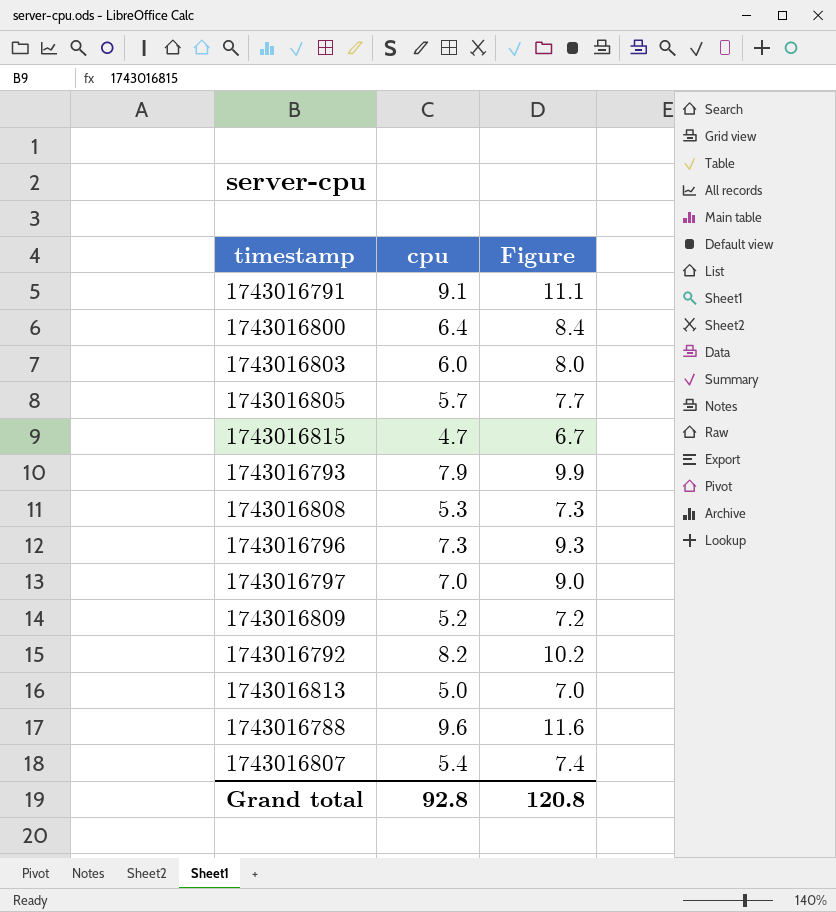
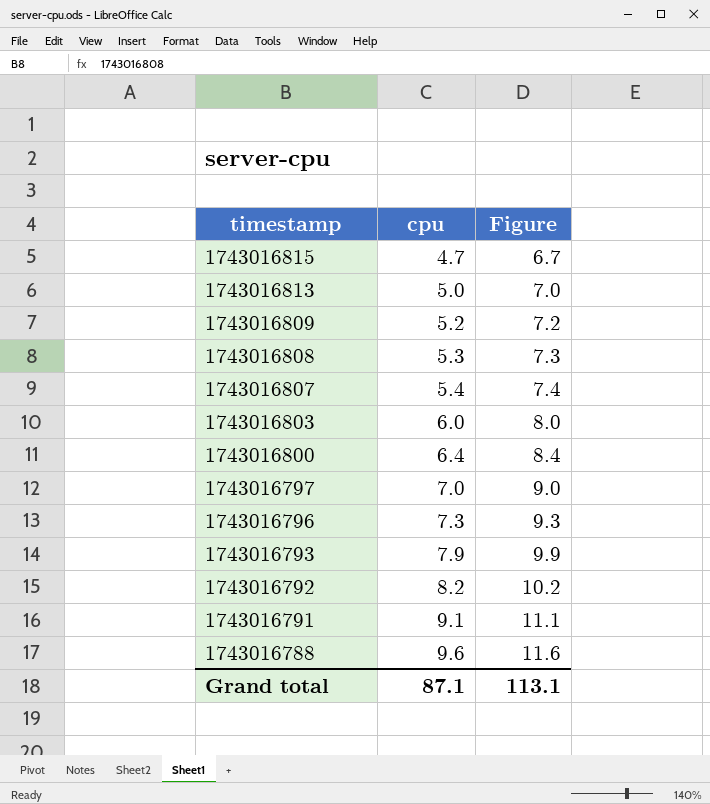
row order: none -> timestamp descending
row 1743016805: 5.7 | 7.7 -> none
Grand total | cpu: 92.8 -> 87.1
Grand total | Figure: 120.8 -> 113.1

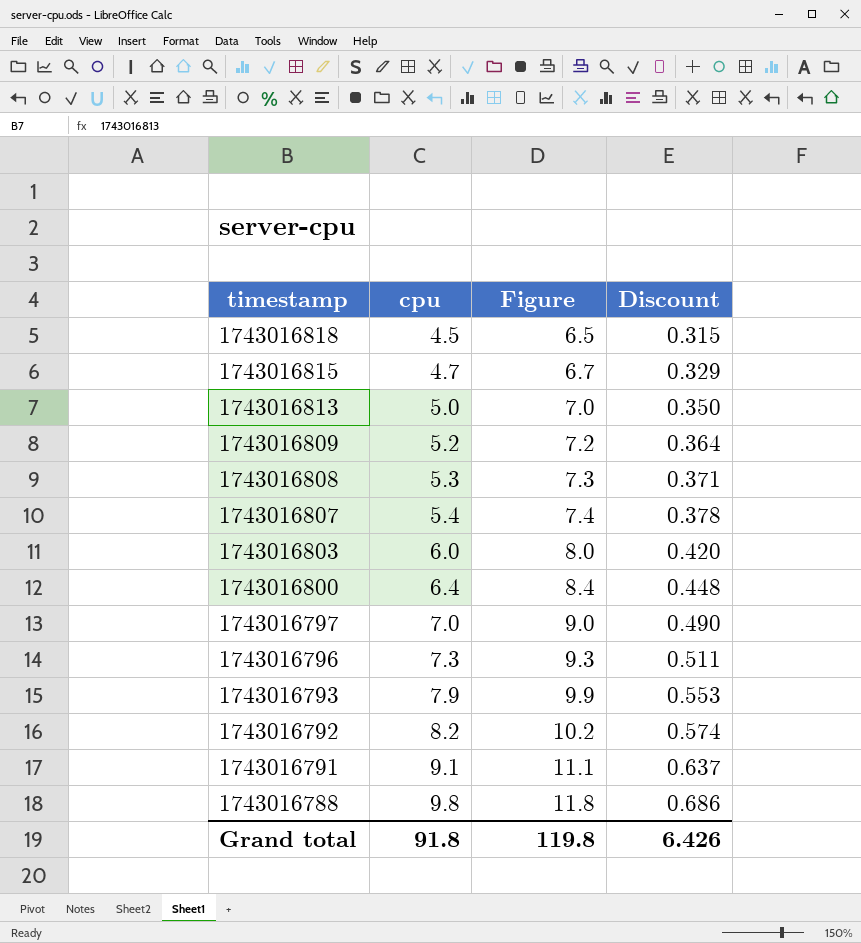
column Discount | formula: none -> [cpu] * 0.07
row 1743016818: none -> 4.5 | 6.5 | 0.315
1743016788 | cpu: 9.6 -> 9.8
1743016788 | Figure: 11.6 -> 11.8
Grand total | cpu: 87.1 -> 91.8
Grand total | Figure: 113.1 -> 119.8

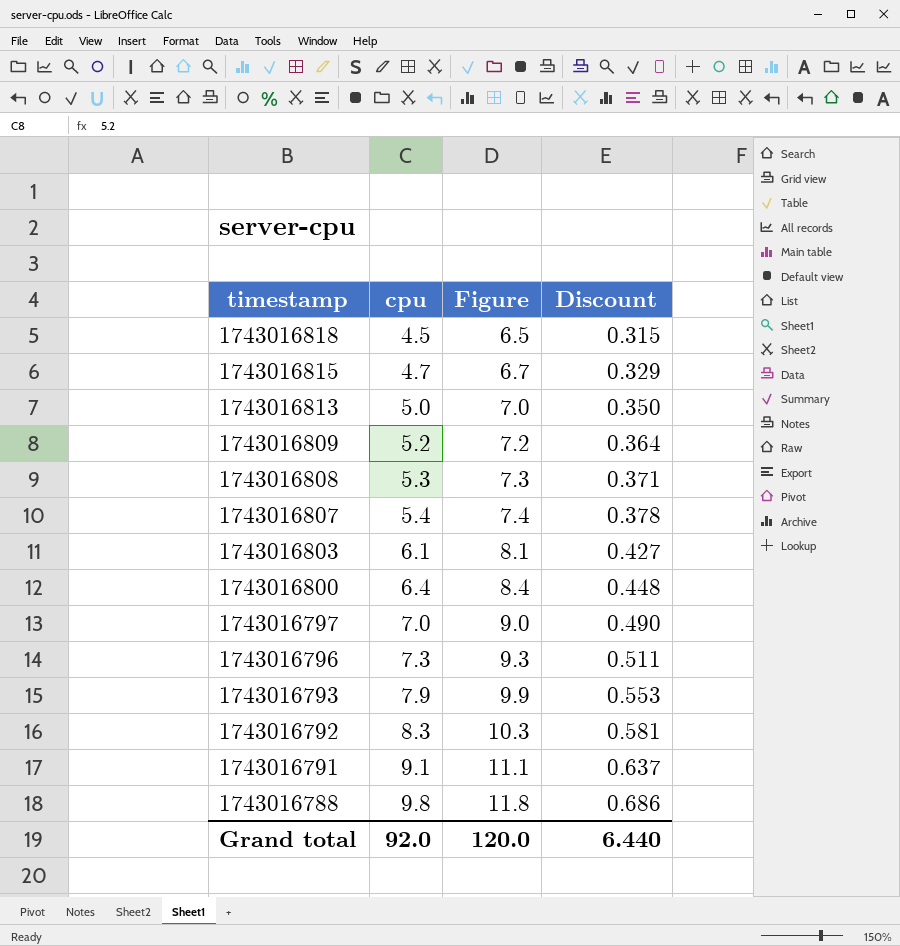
1743016803 | cpu: 6.0 -> 6.1
1743016803 | Figure: 8.0 -> 8.1
1743016803 | Discount: 0.420 -> 0.427
1743016792 | cpu: 8.2 -> 8.3
1743016792 | Figure: 10.2 -> 10.3
1743016792 | Discount: 0.574 -> 0.581
Grand total | cpu: 91.8 -> 92.0
Grand total | Figure: 119.8 -> 120.0
Grand total | Discount: 6.426 -> 6.440

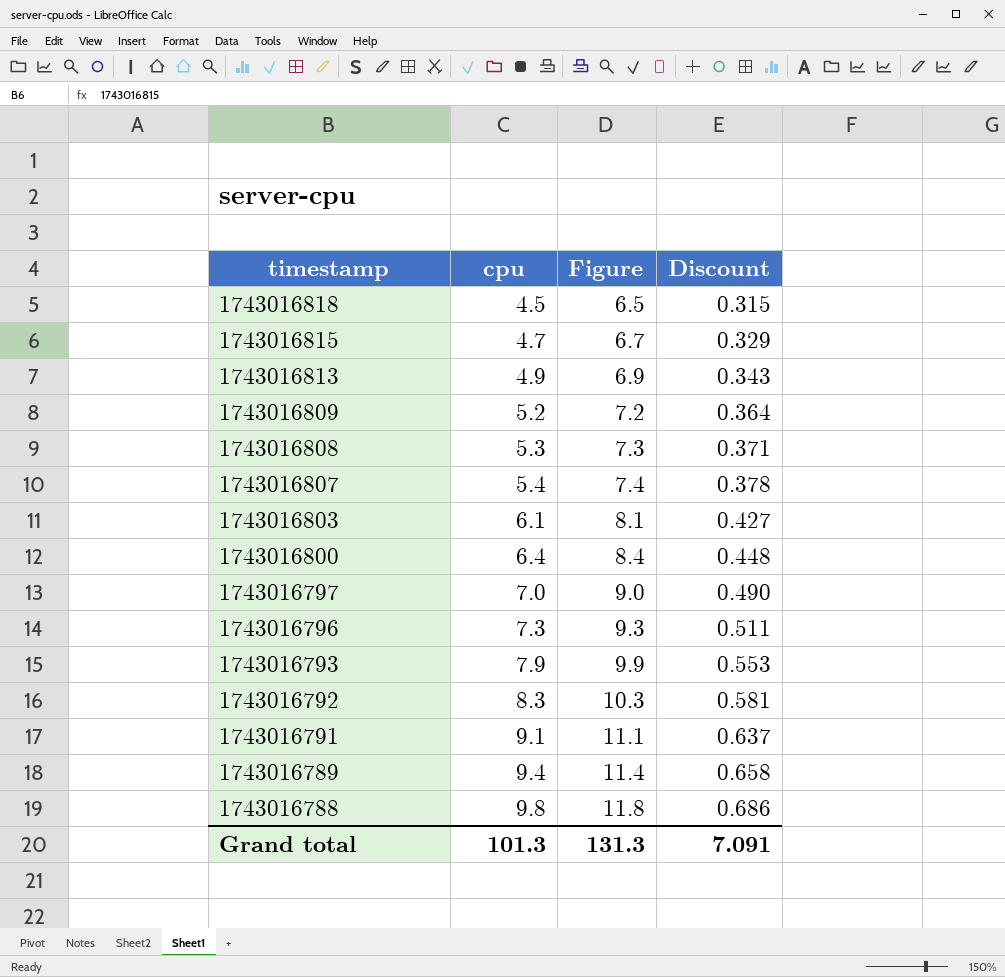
1743016813 | cpu: 5.0 -> 4.9
1743016813 | Figure: 7.0 -> 6.9
1743016813 | Discount: 0.350 -> 0.343
row 1743016789: none -> 9.4 | 11.4 | 0.658
Grand total | cpu: 92.0 -> 101.3
Grand total | Figure: 120.0 -> 131.3
Grand total | Discount: 6.440 -> 7.091

